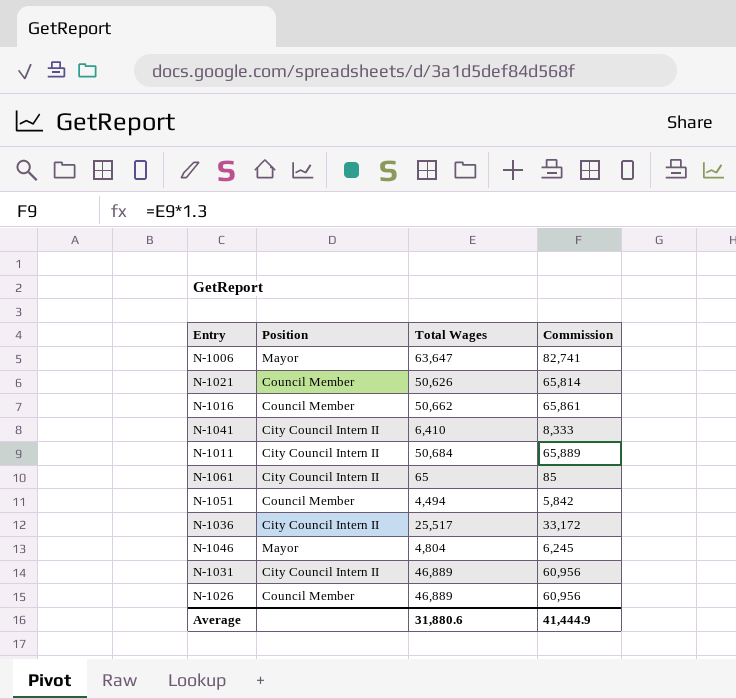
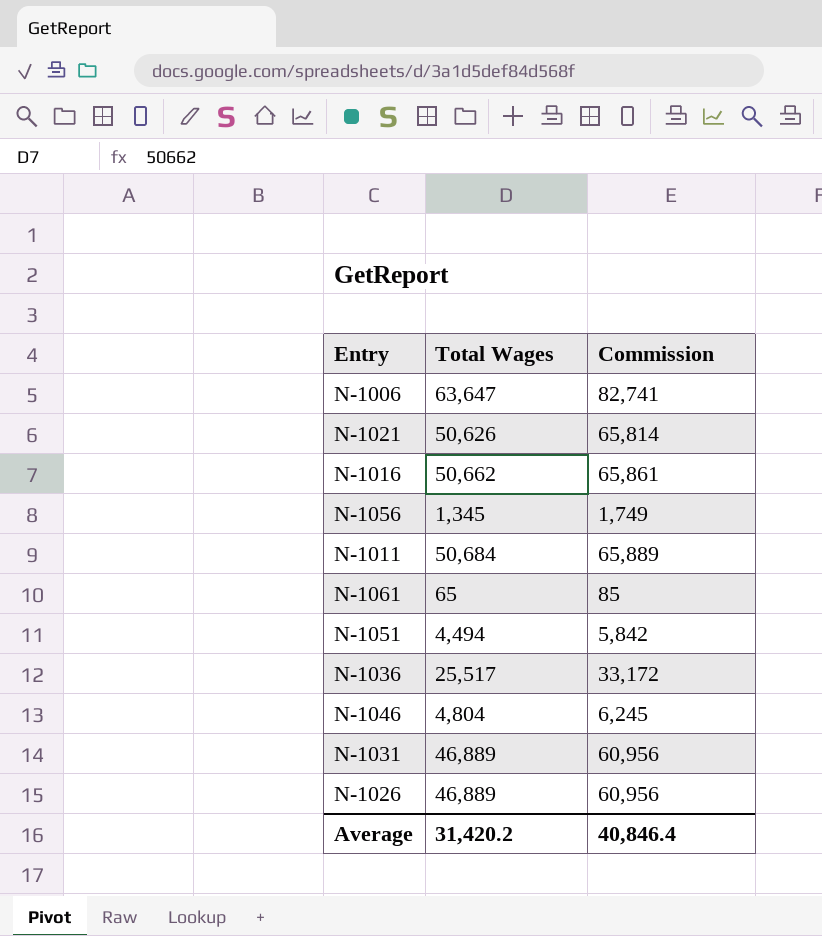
column Position | position: 2 -> none
row N-1041: City Council Intern II | 6,410 | 8,333 -> none
row N-1056: none -> 1,345 | 1,749
Average | Total Wages: 31,880.6 -> 31,420.2
Average | Commission: 41,444.9 -> 40,846.4

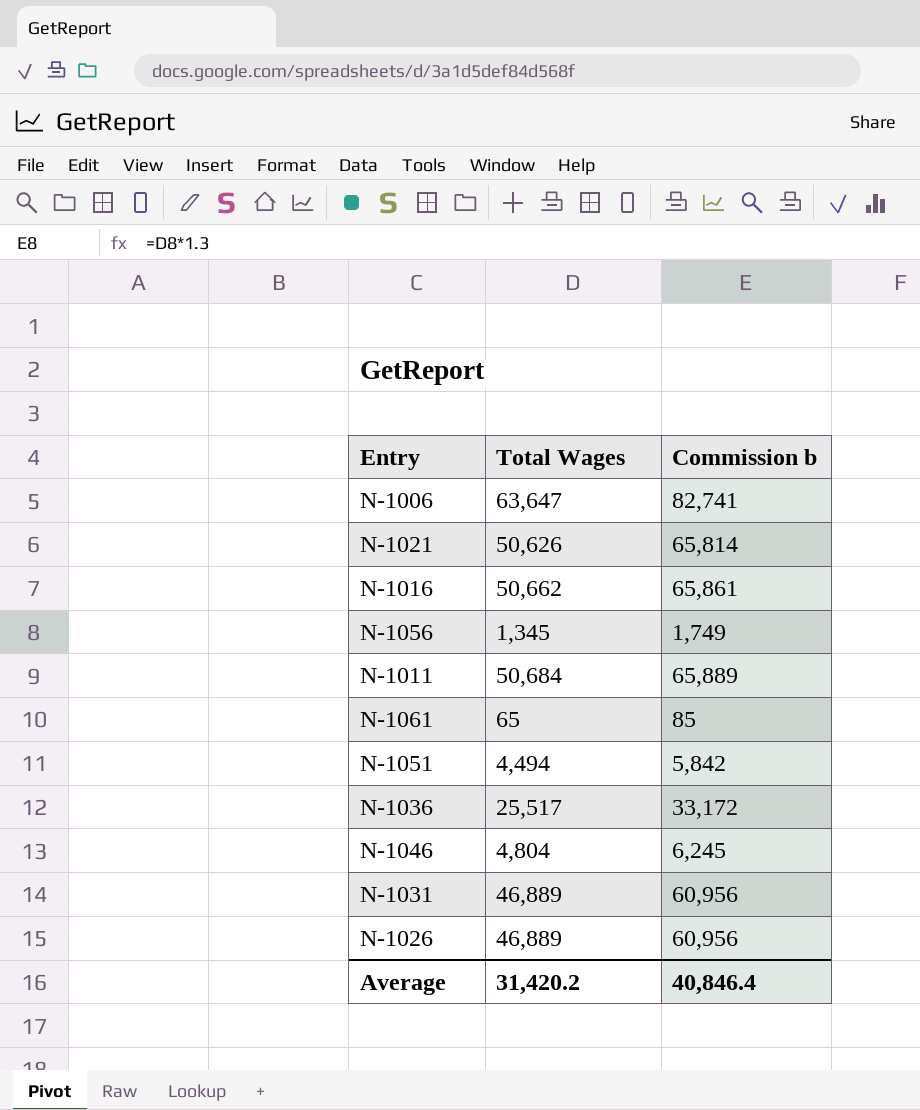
column name: Commission -> Commission b

